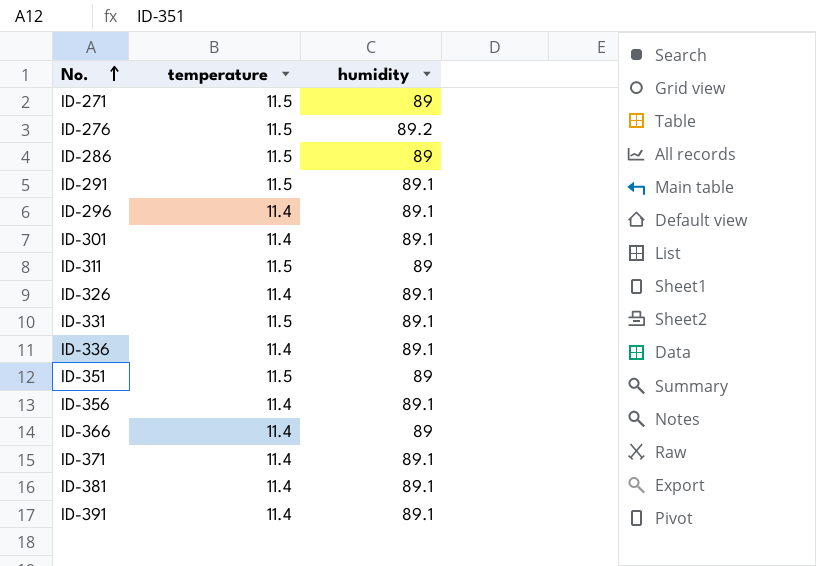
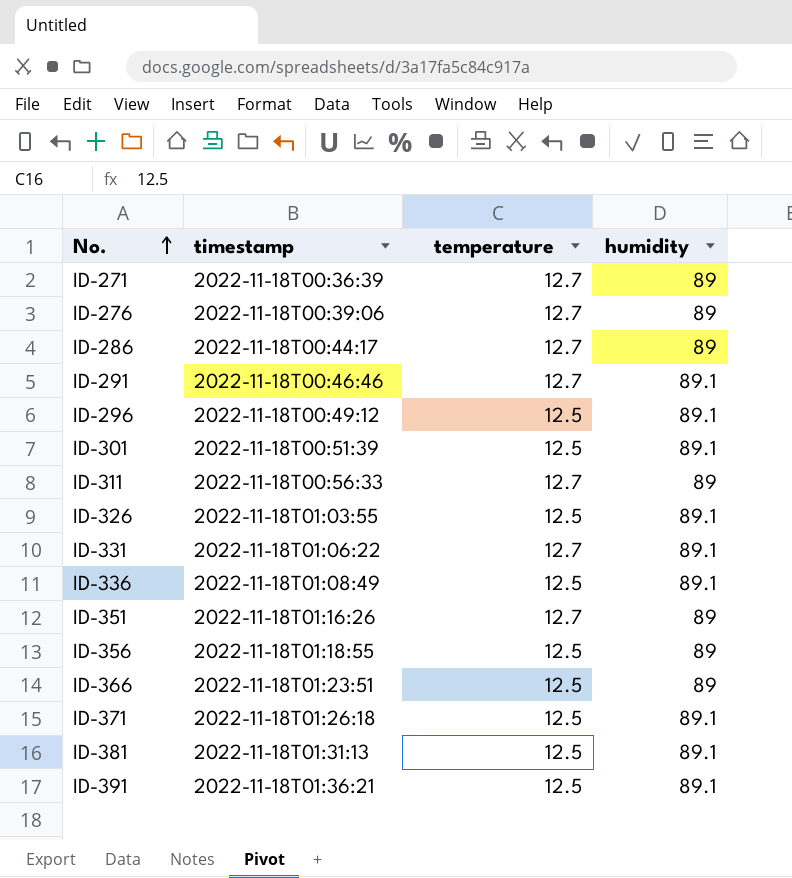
column timestamp | position: none -> 2
ID-271 | temperature: 11.5 -> 12.7
ID-276 | temperature: 11.5 -> 12.7
ID-276 | humidity: 89.2 -> 89
ID-286 | temperature: 11.5 -> 12.7
ID-291 | temperature: 11.5 -> 12.7
ID-296 | temperature: 11.4 -> 12.5
ID-301 | temperature: 11.4 -> 12.5
ID-311 | temperature: 11.5 -> 12.7
ID-326 | temperature: 11.4 -> 12.5
ID-331 | temperature: 11.5 -> 12.7
ID-336 | temperature: 11.4 -> 12.5
ID-351 | temperature: 11.5 -> 12.7
ID-356 | temperature: 11.4 -> 12.5
ID-356 | humidity: 89.1 -> 89
ID-366 | temperature: 11.4 -> 12.5
ID-371 | temperature: 11.4 -> 12.5
ID-381 | temperature: 11.4 -> 12.5
ID-391 | temperature: 11.4 -> 12.5

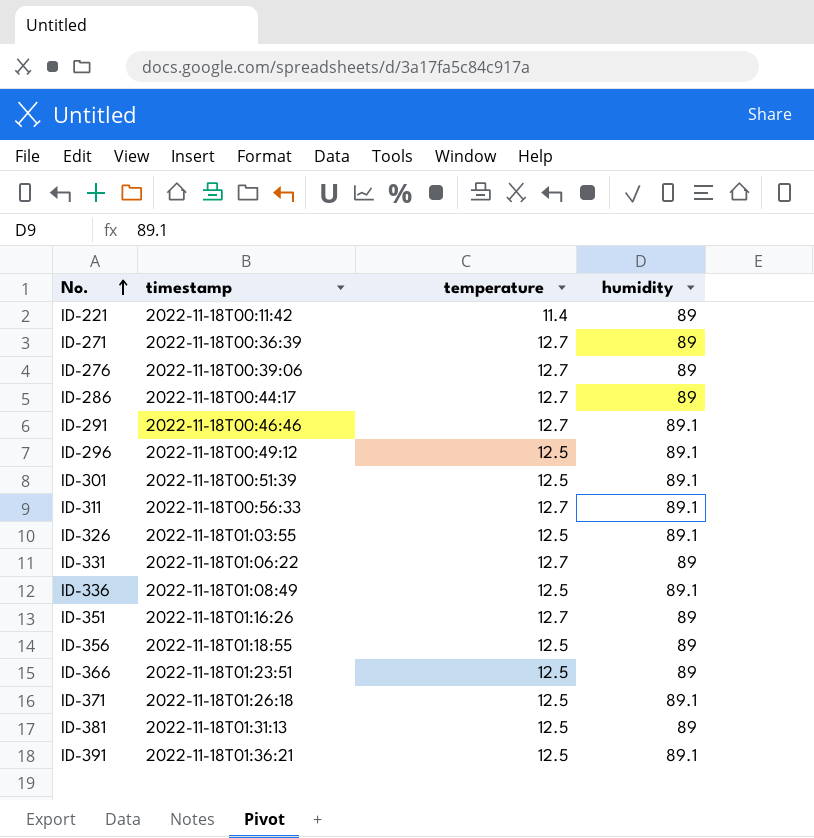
row ID-221: none -> 2022-11-18T00:11:42 | 11.4 | 89
ID-311 | humidity: 89 -> 89.1
ID-331 | humidity: 89.1 -> 89
ID-381 | humidity: 89.1 -> 89

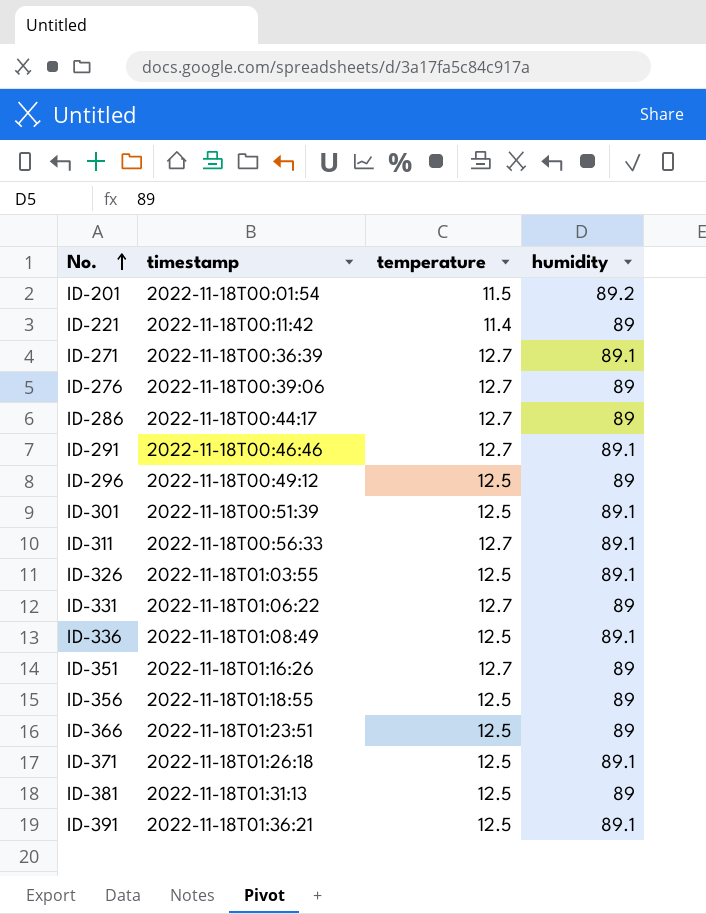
row ID-201: none -> 2022-11-18T00:01:54 | 11.5 | 89.2
ID-271 | humidity: 89 -> 89.1
ID-296 | humidity: 89.1 -> 89

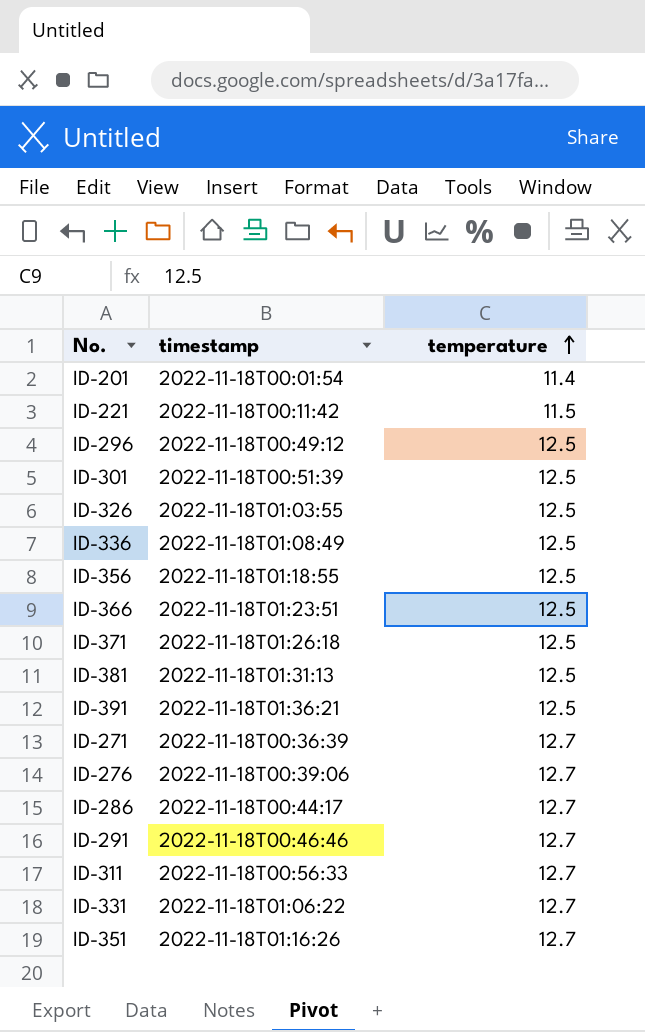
row order: No. ascending -> temperature ascending
column humidity | position: 4 -> none
ID-201 | temperature: 11.5 -> 11.4
ID-221 | temperature: 11.4 -> 11.5

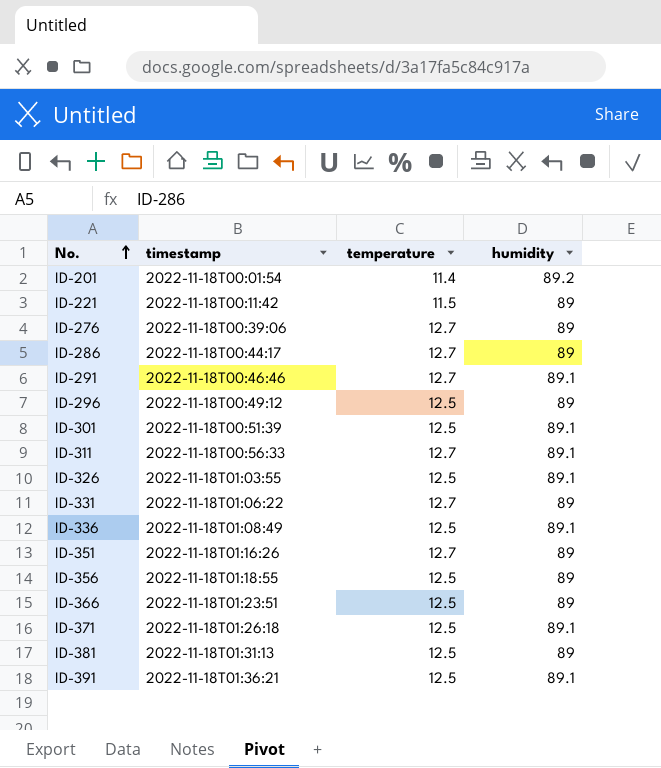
row order: temperature ascending -> No. ascending
column humidity | position: none -> 4
row ID-271: 2022-11-18T00:36:39 | 12.7 -> none

